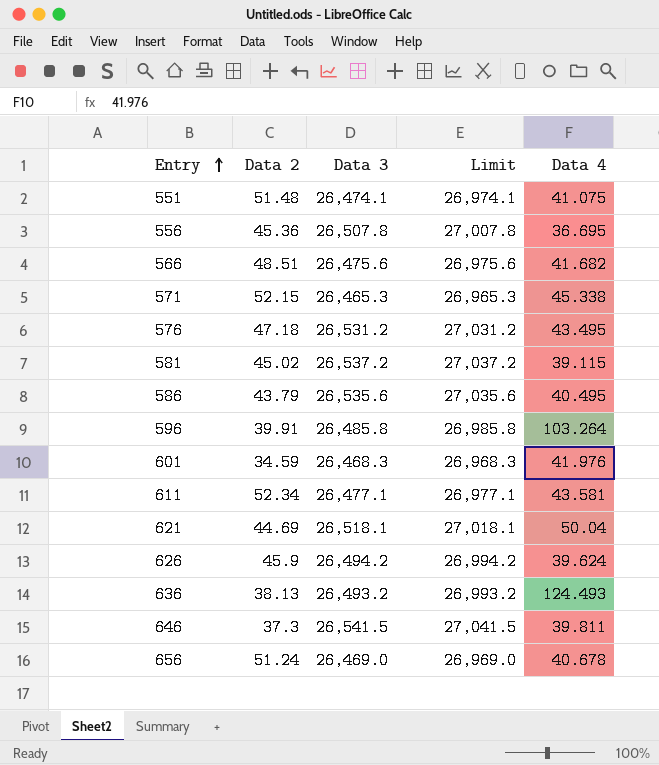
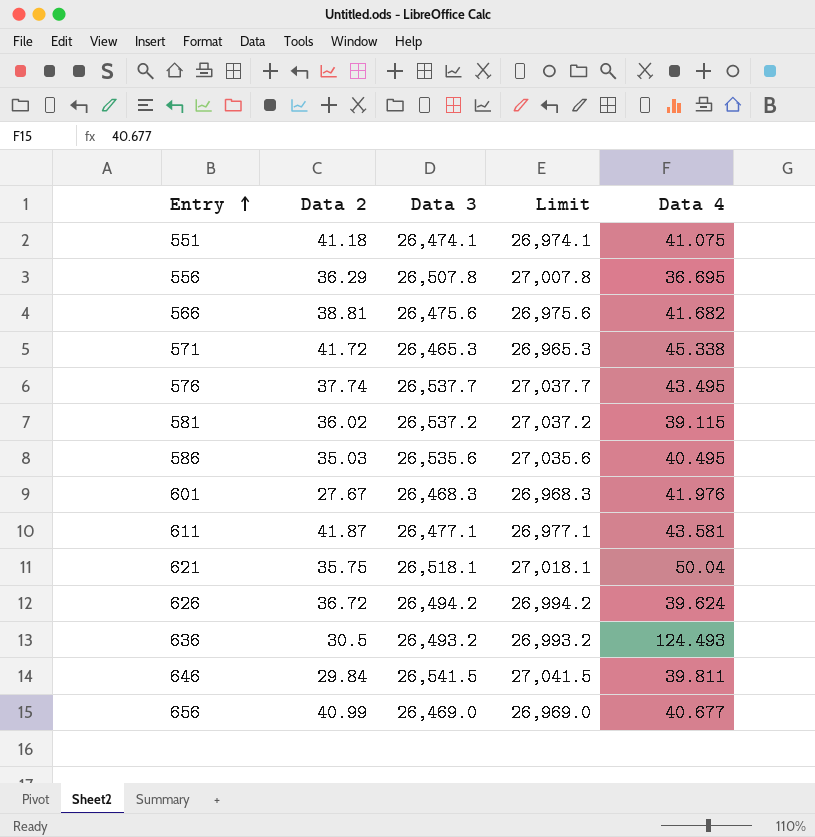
row 596: 39.91 | 26,485.8 | 26,985.8 | 103.264 -> none
551 | Data 2: 51.48 -> 41.18
556 | Data 2: 45.36 -> 36.29
566 | Data 2: 48.51 -> 38.81
571 | Data 2: 52.15 -> 41.72
576 | Data 2: 47.18 -> 37.74
576 | Data 3: 26,531.2 -> 26,537.7
576 | Limit: 27,031.2 -> 27,037.7
581 | Data 2: 45.02 -> 36.02
586 | Data 2: 43.79 -> 35.03
601 | Data 2: 34.59 -> 27.67
611 | Data 2: 52.34 -> 41.87
621 | Data 2: 44.69 -> 35.75
626 | Data 2: 45.9 -> 36.72
636 | Data 2: 38.13 -> 30.5
646 | Data 2: 37.3 -> 29.84
656 | Data 2: 51.24 -> 40.99
656 | Data 4: 40.678 -> 40.677

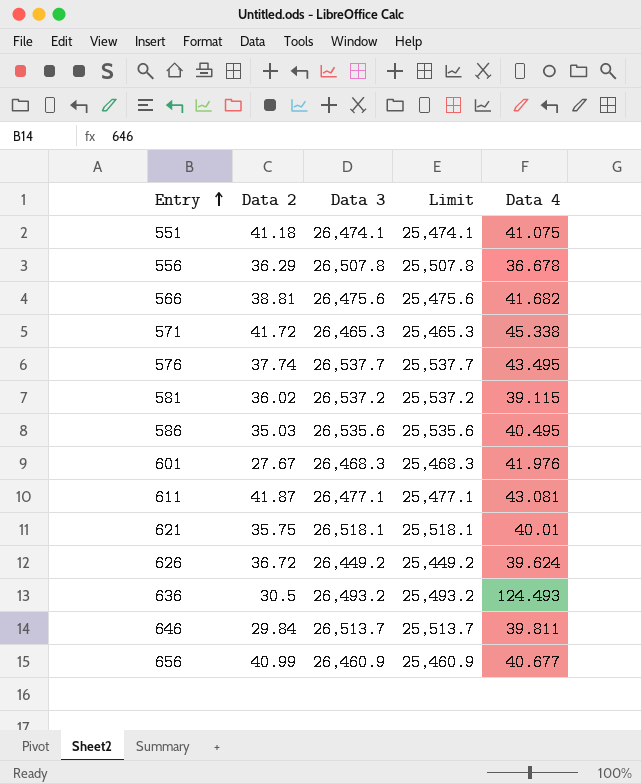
column Limit | formula: [Data 3] + 500 -> [Data 3] - 1000
556 | Data 4: 36.695 -> 36.678
611 | Data 4: 43.581 -> 43.081
621 | Data 4: 50.04 -> 40.01
626 | Data 3: 26,494.2 -> 26,449.2
646 | Data 3: 26,541.5 -> 26,513.7
656 | Data 3: 26,469.0 -> 26,460.9

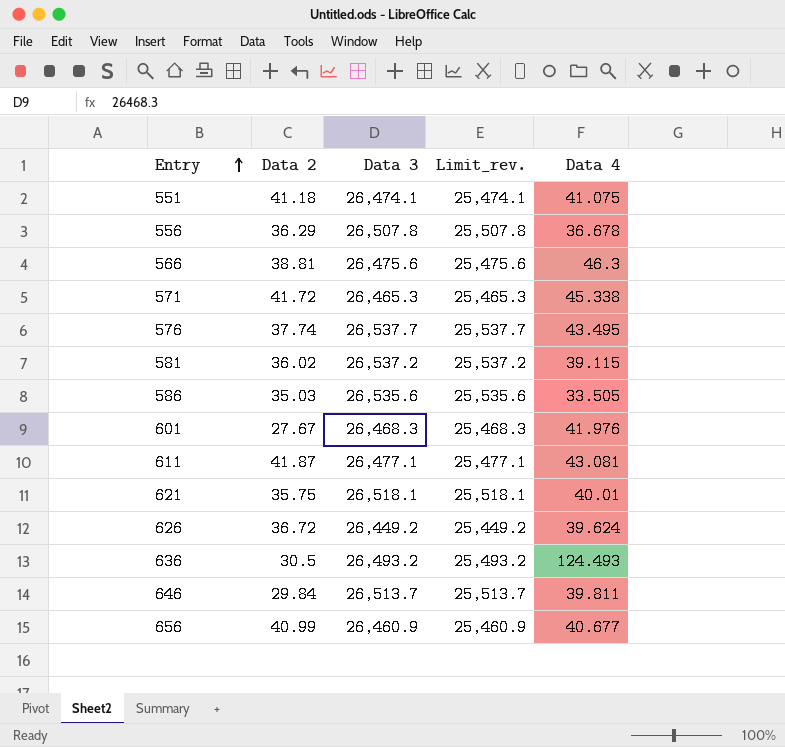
column name: Limit -> Limit_rev.
566 | Data 4: 41.682 -> 46.3
586 | Data 4: 40.495 -> 33.505

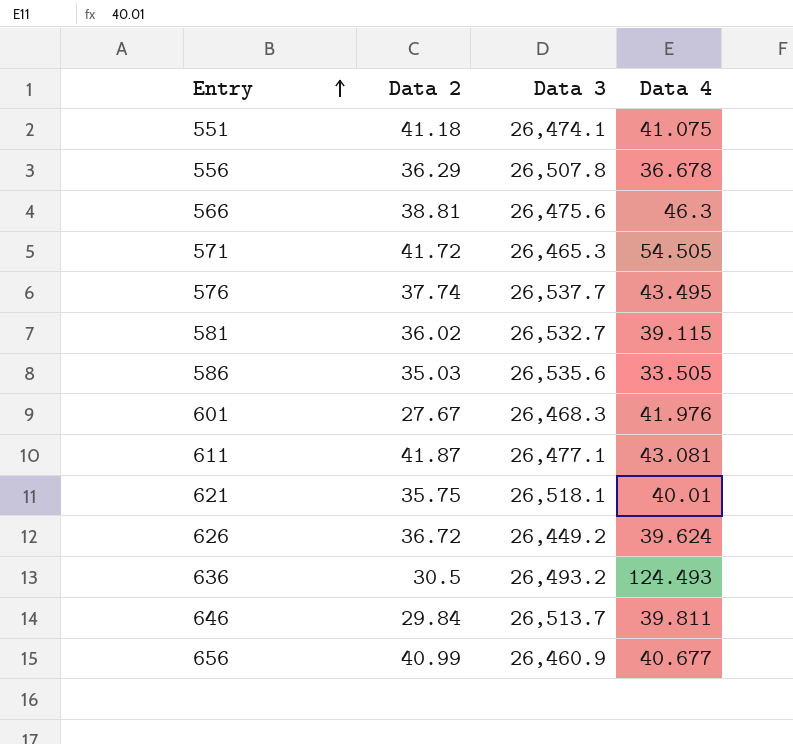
column Limit_rev. | formula: [Data 3] - 1000 -> none
571 | Data 4: 45.338 -> 54.505
581 | Data 3: 26,537.2 -> 26,532.7

